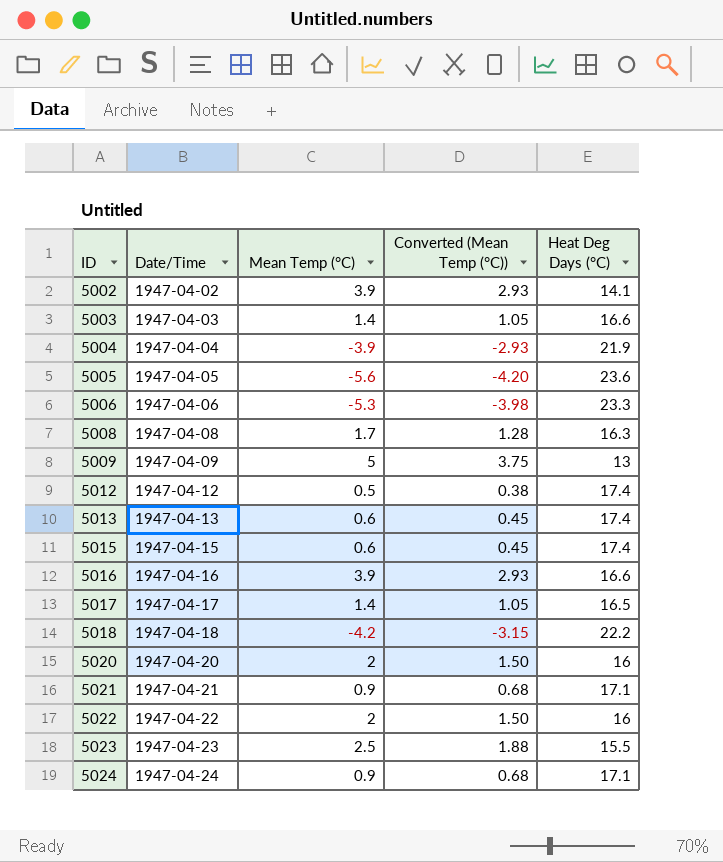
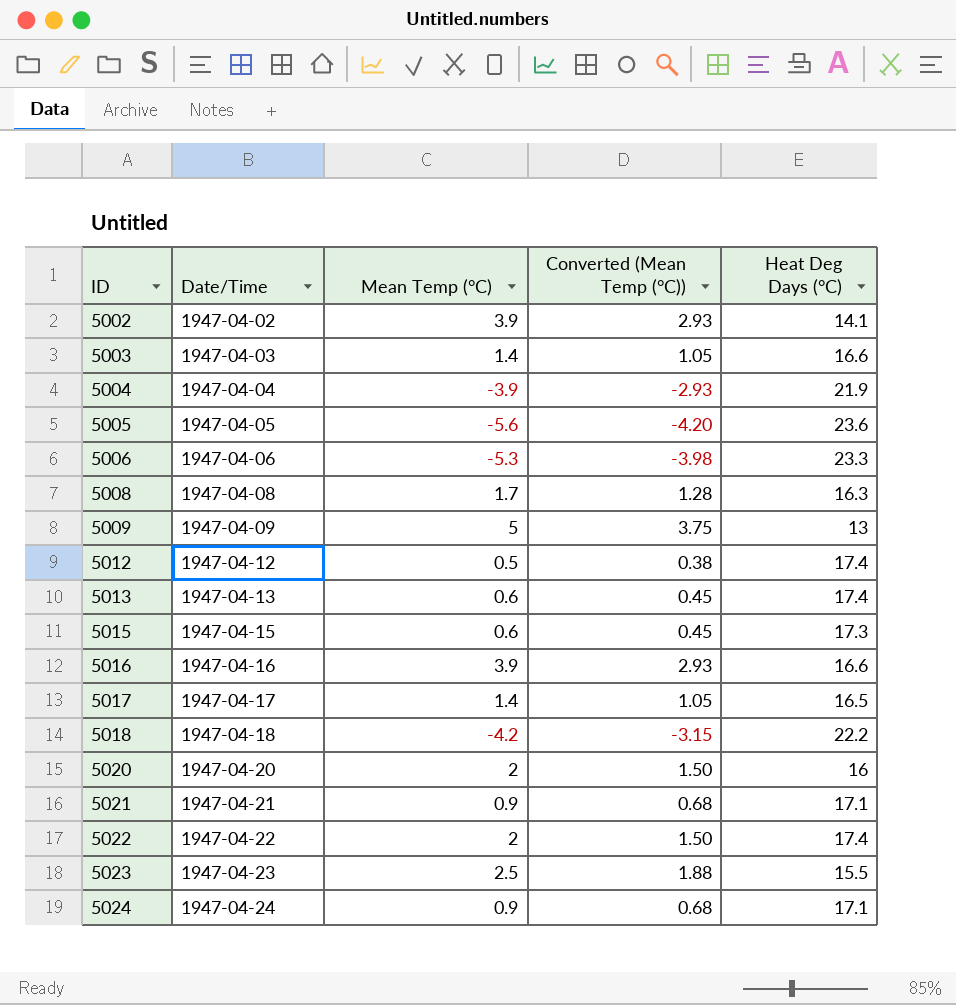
5015 | Heat Deg Days (°C): 17.4 -> 17.3
5022 | Heat Deg Days (°C): 16 -> 17.4

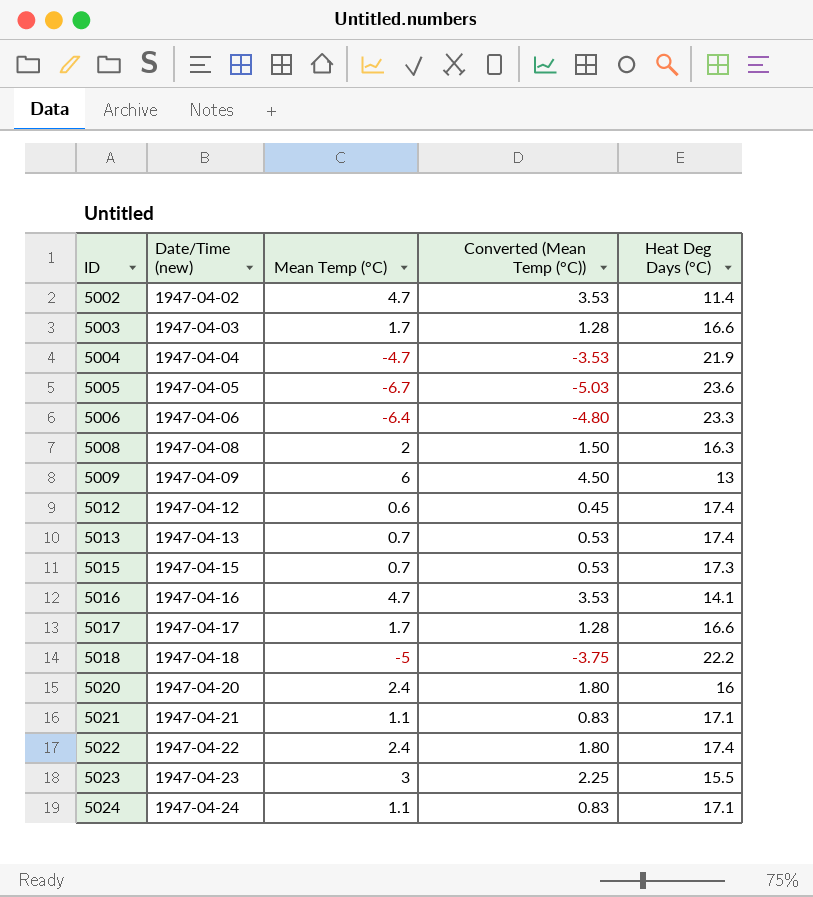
column name: Date/Time -> Date/Time (new)
5002 | Mean Temp (°C): 3.9 -> 4.7
5002 | Converted (Mean Temp (°C)): 2.93 -> 3.53
5002 | Heat Deg Days (°C): 14.1 -> 11.4
5003 | Mean Temp (°C): 1.4 -> 1.7
5003 | Converted (Mean Temp (°C)): 1.05 -> 1.28
5004 | Mean Temp (°C): -3.9 -> -4.7
5004 | Converted (Mean Temp (°C)): -2.93 -> -3.53
5005 | Mean Temp (°C): -5.6 -> -6.7
5005 | Converted (Mean Temp (°C)): -4.20 -> -5.03
5006 | Mean Temp (°C): -5.3 -> -6.4
5006 | Converted (Mean Temp (°C)): -3.98 -> -4.80
5008 | Mean Temp (°C): 1.7 -> 2
5008 | Converted (Mean Temp (°C)): 1.28 -> 1.50
5009 | Mean Temp (°C): 5 -> 6
5009 | Converted (Mean Temp (°C)): 3.75 -> 4.50
5012 | Mean Temp (°C): 0.5 -> 0.6
5012 | Converted (Mean Temp (°C)): 0.38 -> 0.45
5013 | Mean Temp (°C): 0.6 -> 0.7
5013 | Converted (Mean Temp (°C)): 0.45 -> 0.53
5015 | Mean Temp (°C): 0.6 -> 0.7
5015 | Converted (Mean Temp (°C)): 0.45 -> 0.53
5016 | Mean Temp (°C): 3.9 -> 4.7
5016 | Converted (Mean Temp (°C)): 2.93 -> 3.53
5016 | Heat Deg Days (°C): 16.6 -> 14.1
5017 | Mean Temp (°C): 1.4 -> 1.7
5017 | Converted (Mean Temp (°C)): 1.05 -> 1.28
5017 | Heat Deg Days (°C): 16.5 -> 16.6
5018 | Mean Temp (°C): -4.2 -> -5
5018 | Converted (Mean Temp (°C)): -3.15 -> -3.75
5020 | Mean Temp (°C): 2 -> 2.4
5020 | Converted (Mean Temp (°C)): 1.50 -> 1.80
5021 | Mean Temp (°C): 0.9 -> 1.1
5021 | Converted (Mean Temp (°C)): 0.68 -> 0.83
5022 | Mean Temp (°C): 2 -> 2.4
5022 | Converted (Mean Temp (°C)): 1.50 -> 1.80
5023 | Mean Temp (°C): 2.5 -> 3
5023 | Converted (Mean Temp (°C)): 1.88 -> 2.25
5024 | Mean Temp (°C): 0.9 -> 1.1
5024 | Converted (Mean Temp (°C)): 0.68 -> 0.83

